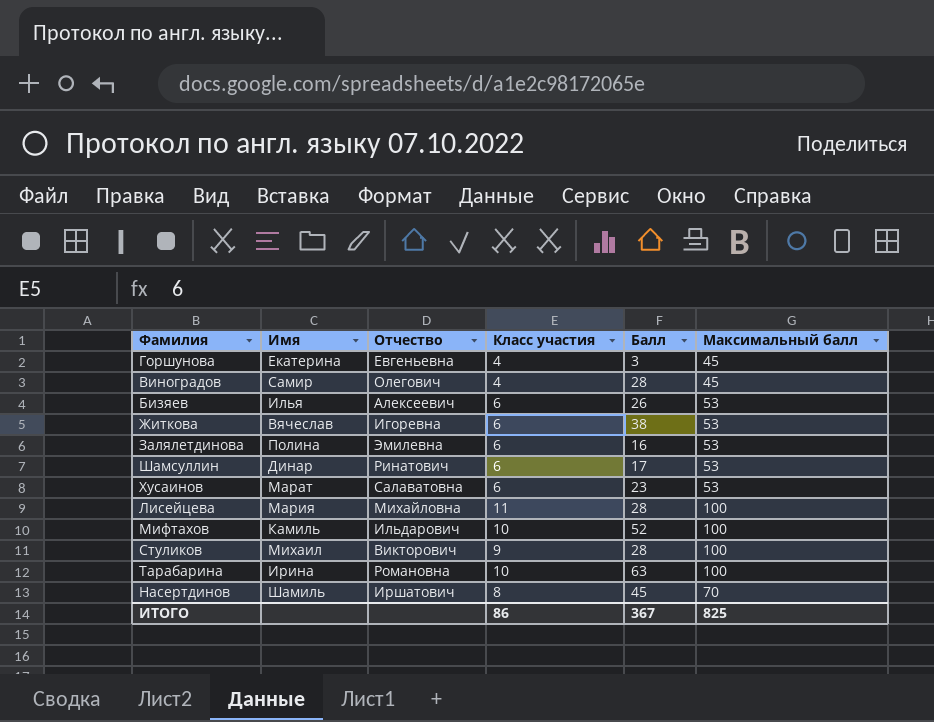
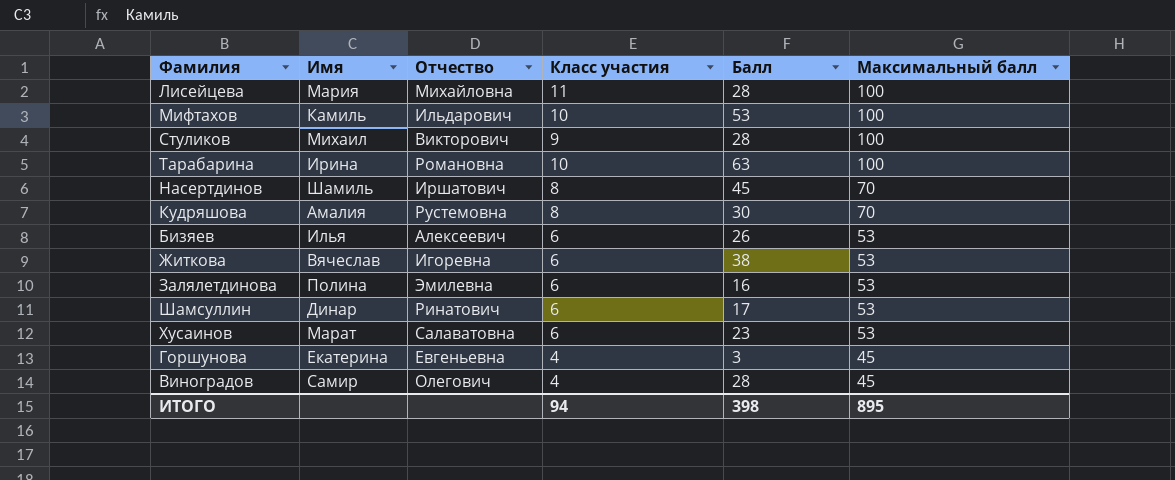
row order: none -> Максимальный балл descending
Мифтахов | Балл: 52 -> 53
row Кудряшова: none -> Амалия | Рустемовна | 8 | 30 | 70
ИТОГО | Класс участия: 86 -> 94
ИТОГО | Балл: 367 -> 398
ИТОГО | Максимальный балл: 825 -> 895

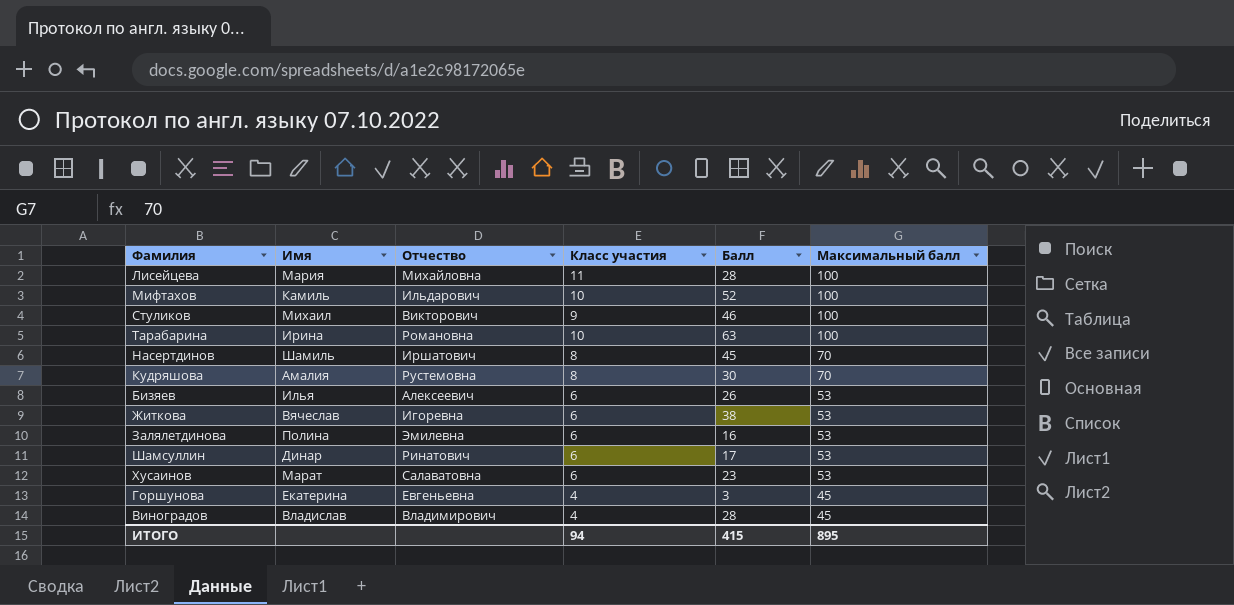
Мифтахов | Балл: 53 -> 52
Стуликов | Балл: 28 -> 46
Виноградов | Имя: Самир -> Владислав
Виноградов | Отчество: Олегович -> Владимирович
ИТОГО | Балл: 398 -> 415

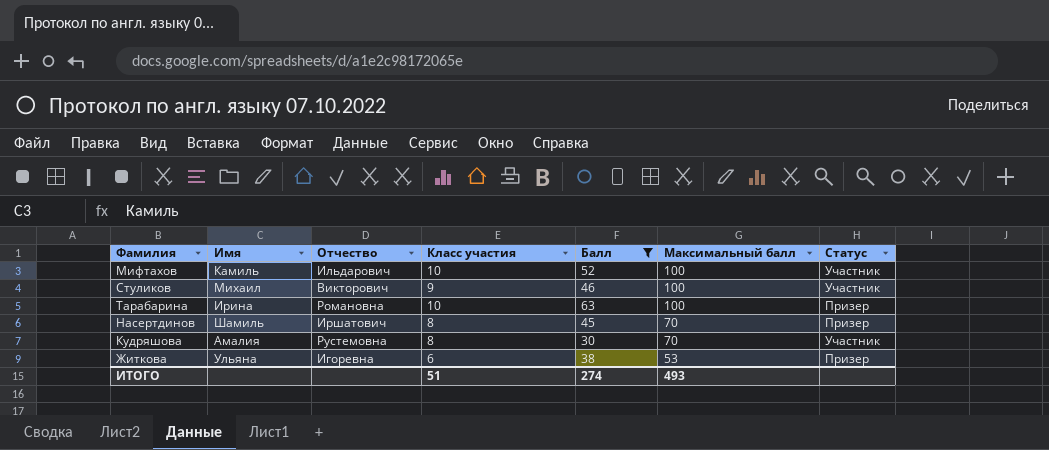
filter: none -> Балл >= 30
column Статус | position: none -> 7
Житкова | Имя: Вячеслав -> Ульяна
ИТОГО | Класс участия: 94 -> 51
ИТОГО | Балл: 415 -> 274
ИТОГО | Максимальный балл: 895 -> 493

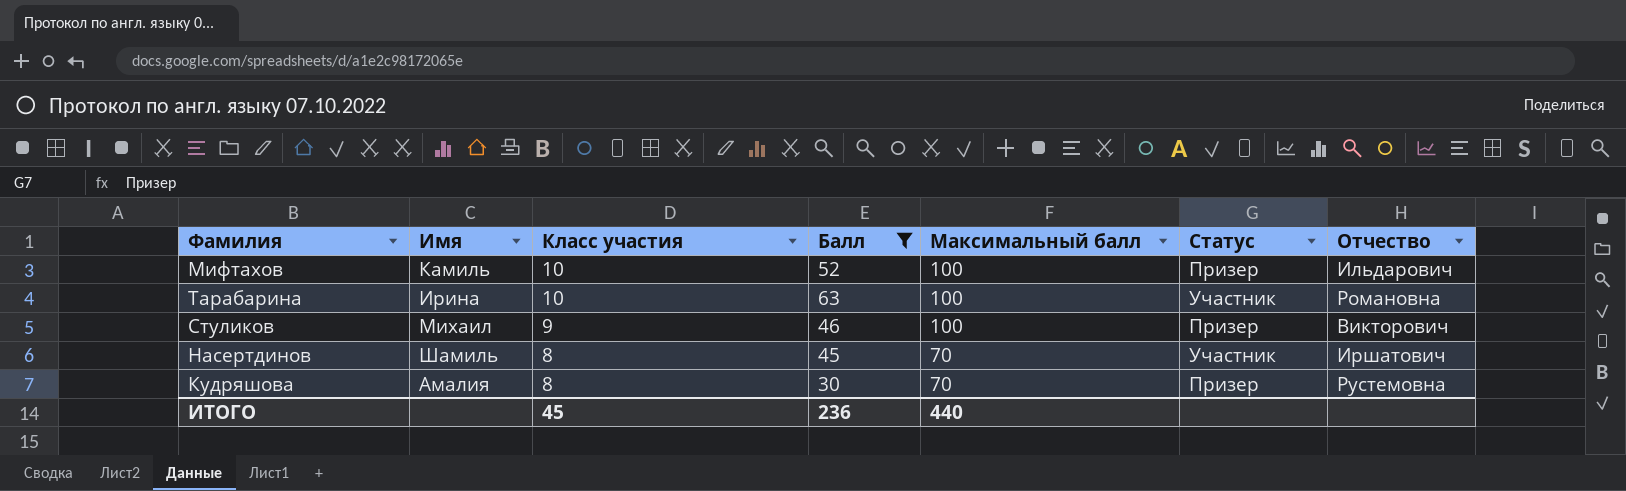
row order: Максимальный балл descending -> Класс участия descending
column Отчество | position: 3 -> 7
row Житкова: Ульяна | Игоревна | 6 | 38 | 53 | Призер -> none
Мифтахов | Статус: Участник -> Призер
Тарабарина | Статус: Призер -> Участник
Стуликов | Статус: Участник -> Призер
Насертдинов | Статус: Призер -> Участник
Кудряшова | Статус: Участник -> Призер
ИТОГО | Класс участия: 51 -> 45
ИТОГО | Балл: 274 -> 236
ИТОГО | Максимальный балл: 493 -> 440

